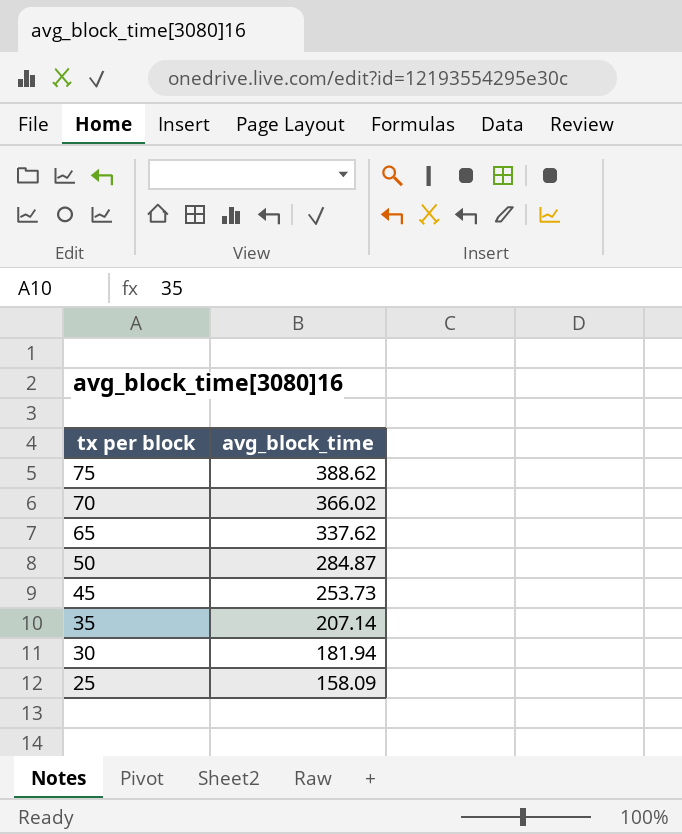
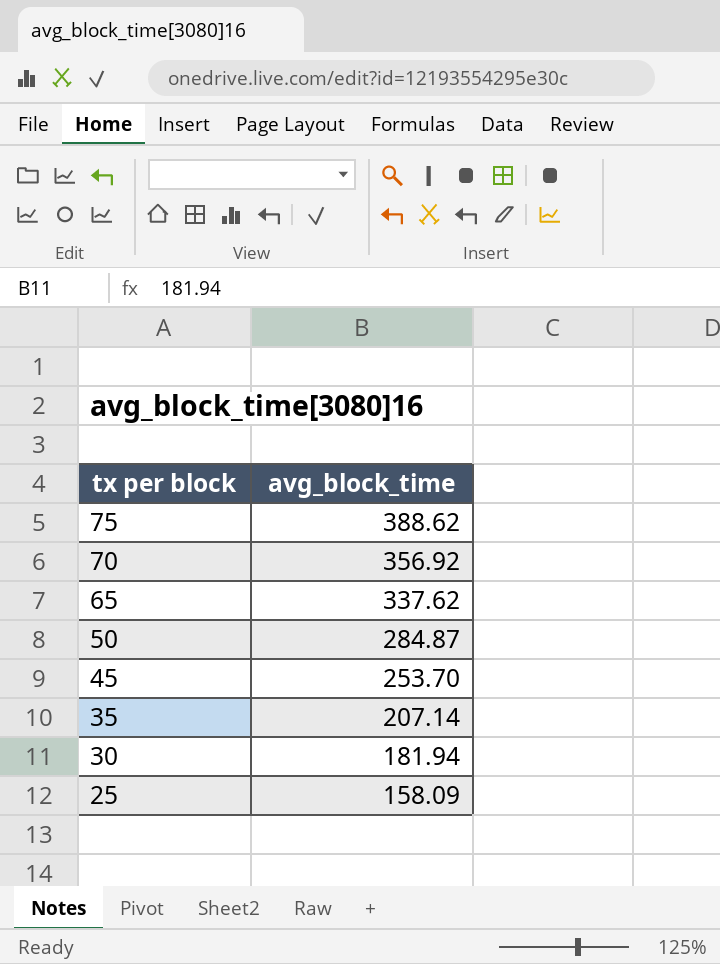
70 | avg_block_time: 366.02 -> 356.92
45 | avg_block_time: 253.73 -> 253.70

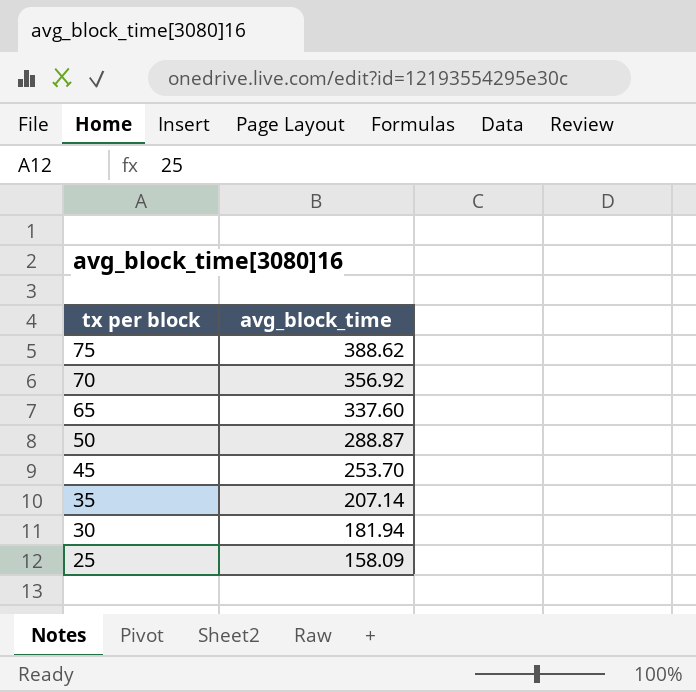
65 | avg_block_time: 337.62 -> 337.60
50 | avg_block_time: 284.87 -> 288.87

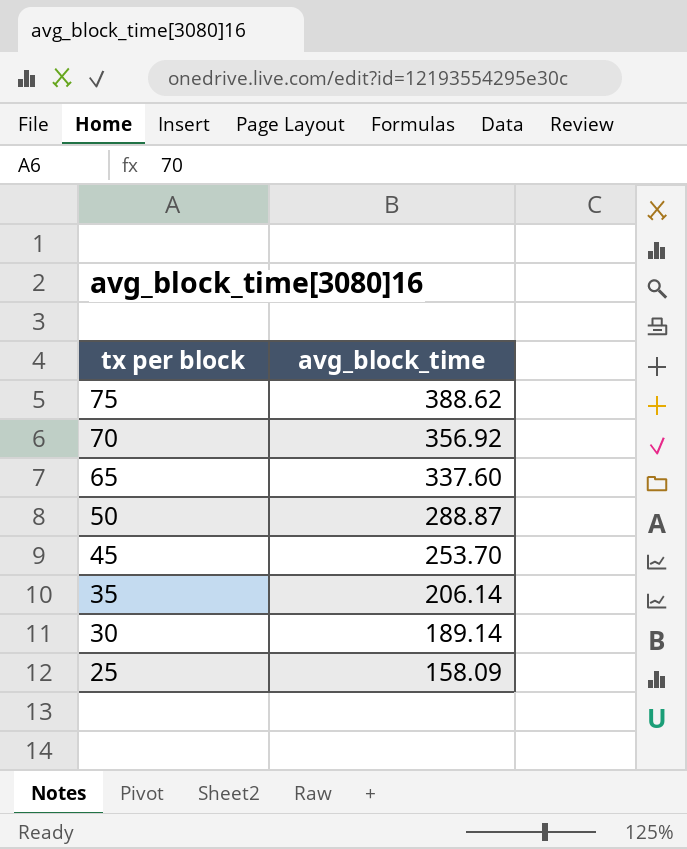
35 | avg_block_time: 207.14 -> 206.14
30 | avg_block_time: 181.94 -> 189.14

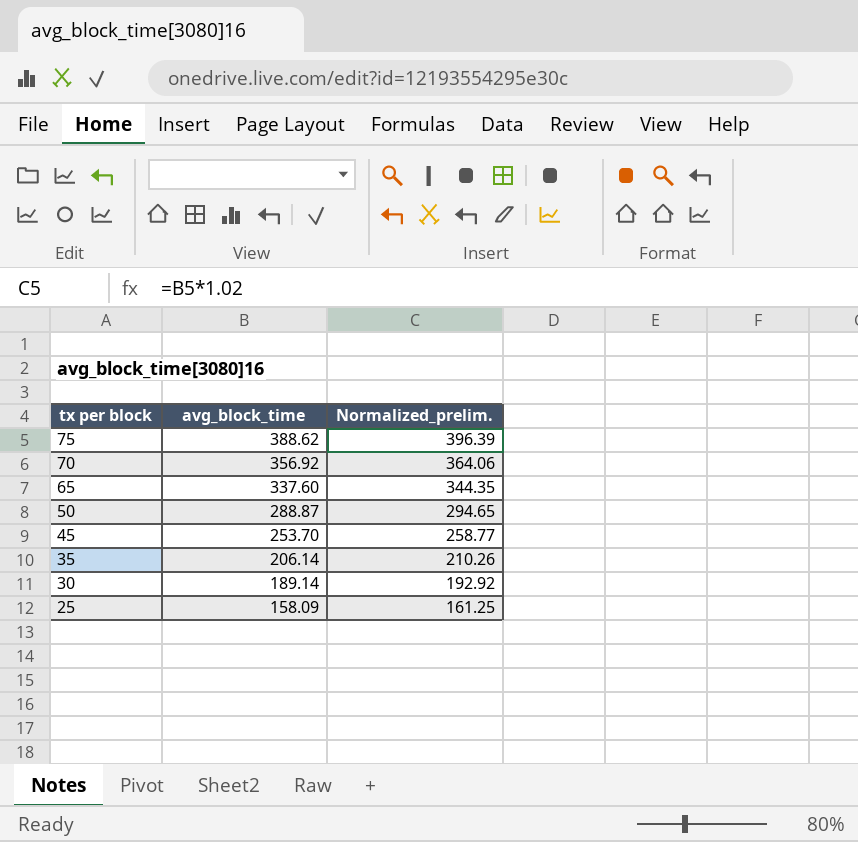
column Normalized_prelim. | formula: none -> [avg_block_time] * 1.02

